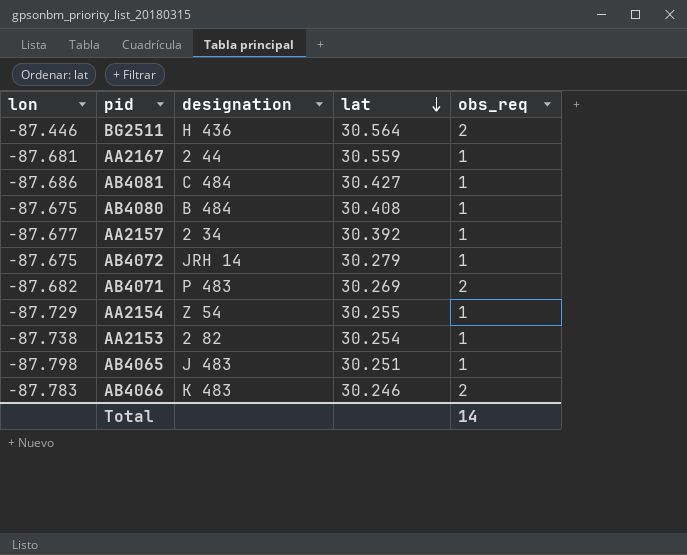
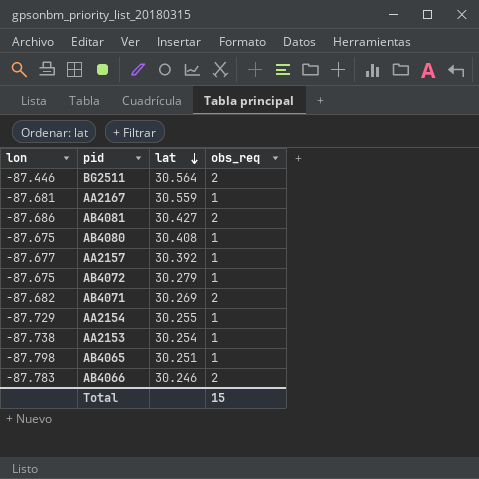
column designation | position: 3 -> none
AB4081 | obs_req: 1 -> 2
Total | obs_req: 14 -> 15

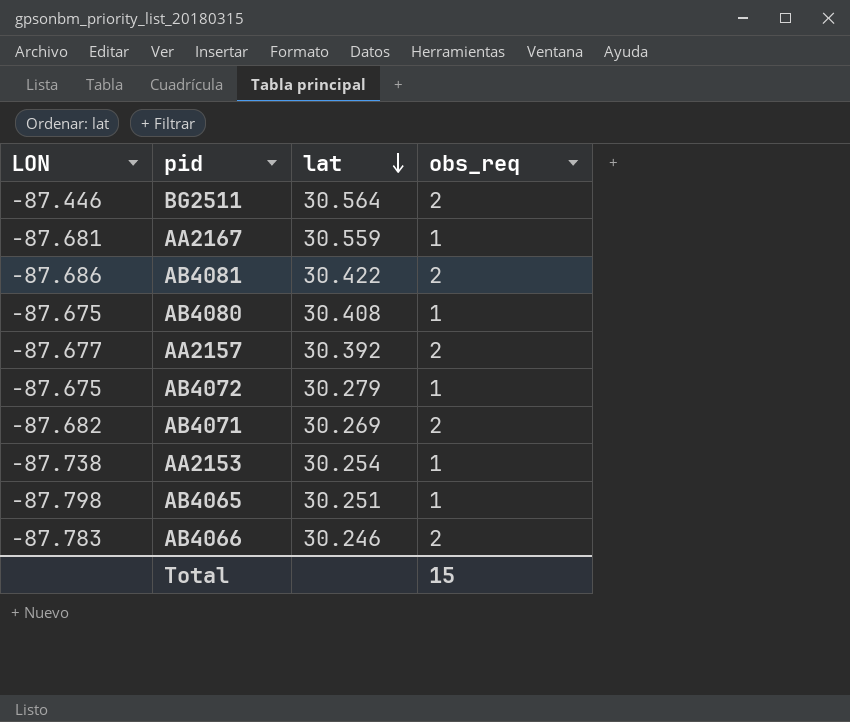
column name: lon -> LON
row AA2154: -87.729 | 30.255 | 1 -> none
AB4081 | lat: 30.427 -> 30.422
AA2157 | obs_req: 1 -> 2

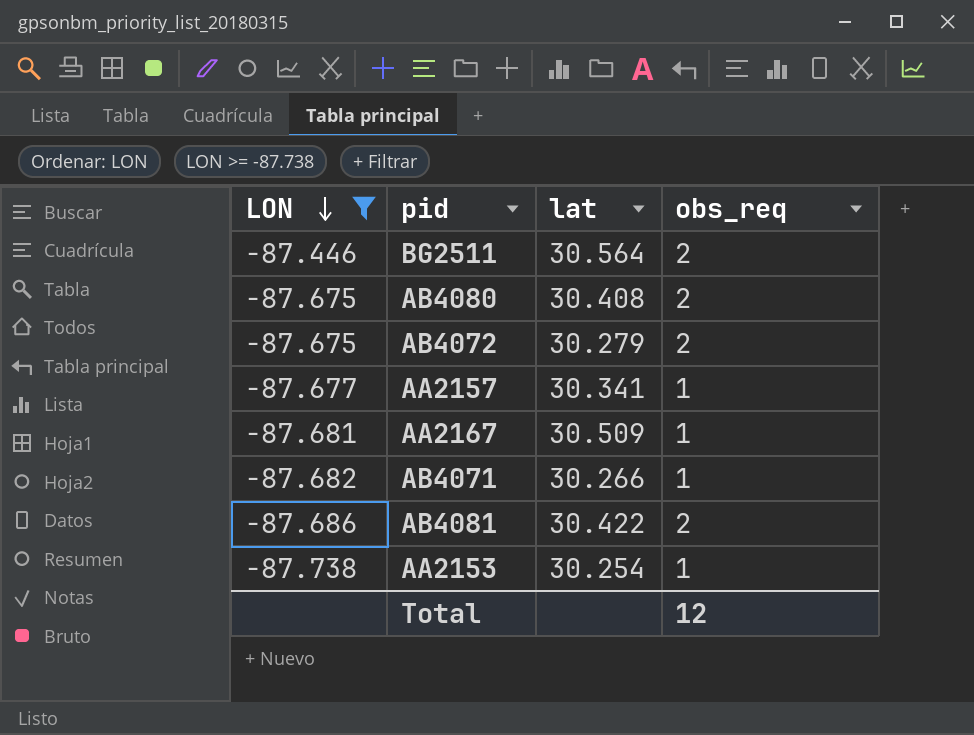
filter: none -> LON >= -87.738
row order: lat descending -> LON descending
AB4080 | obs_req: 1 -> 2
AB4072 | obs_req: 1 -> 2
AA2157 | lat: 30.392 -> 30.341
AA2157 | obs_req: 2 -> 1
AA2167 | lat: 30.559 -> 30.509
AB4071 | lat: 30.269 -> 30.266
AB4071 | obs_req: 2 -> 1
Total | obs_req: 15 -> 12

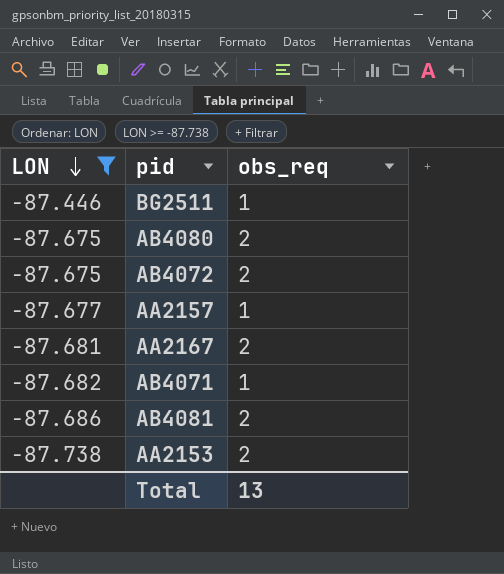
column lat | position: 3 -> none
BG2511 | obs_req: 2 -> 1
AA2167 | obs_req: 1 -> 2
AA2153 | obs_req: 1 -> 2
Total | obs_req: 12 -> 13

